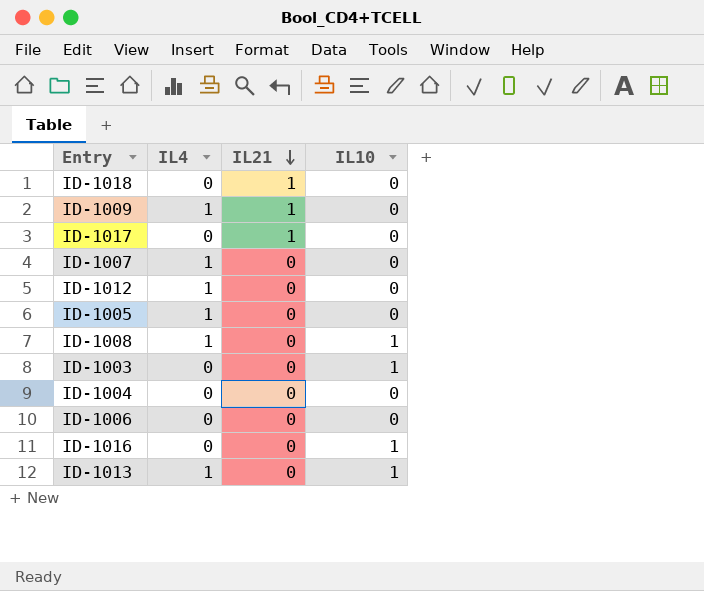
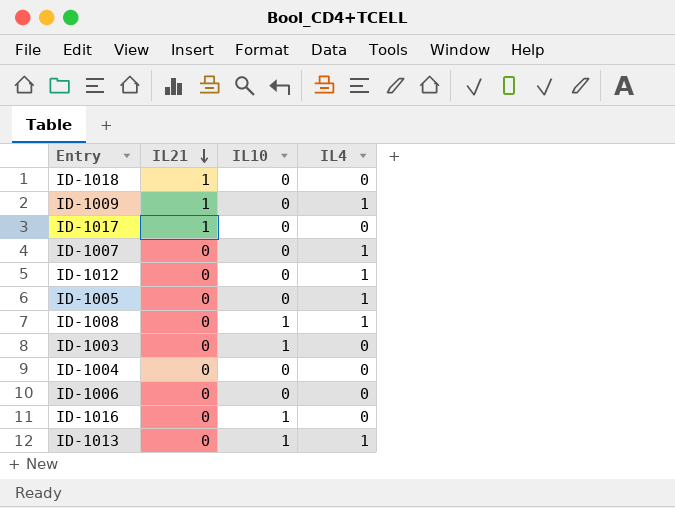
column IL4 | position: 2 -> 4

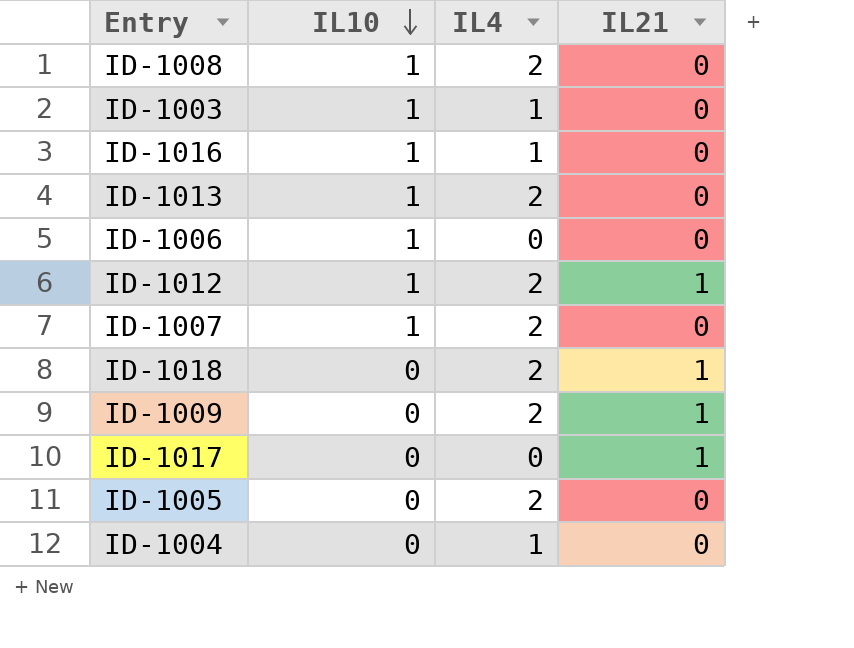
row order: IL21 descending -> IL10 descending
column IL21 | position: 2 -> 4
ID-1008 | IL4: 1 -> 2
ID-1003 | IL4: 0 -> 1
ID-1016 | IL4: 0 -> 1
ID-1013 | IL4: 1 -> 2
ID-1006 | IL10: 0 -> 1
ID-1012 | IL10: 0 -> 1
ID-1012 | IL4: 1 -> 2
ID-1012 | IL21: 0 -> 1
ID-1007 | IL10: 0 -> 1
ID-1007 | IL4: 1 -> 2
ID-1018 | IL4: 0 -> 2
ID-1009 | IL4: 1 -> 2
ID-1005 | IL4: 1 -> 2
ID-1004 | IL4: 0 -> 1

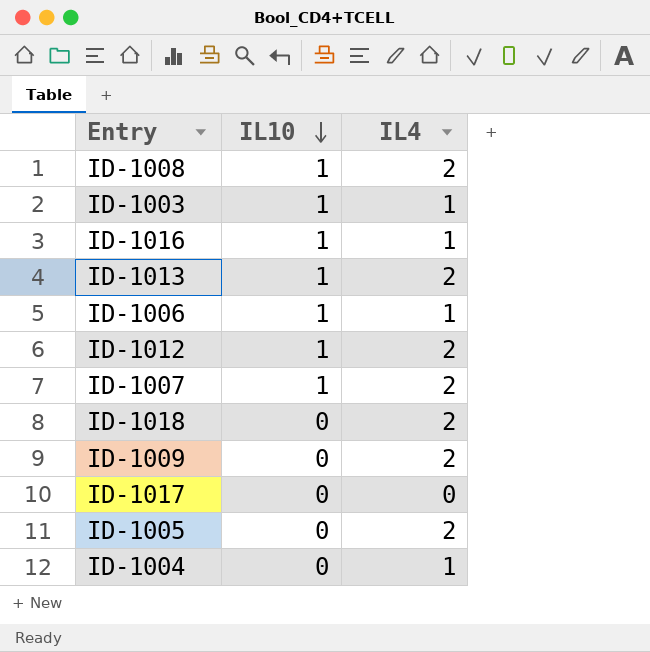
column IL21 | position: 4 -> none
ID-1006 | IL4: 0 -> 1

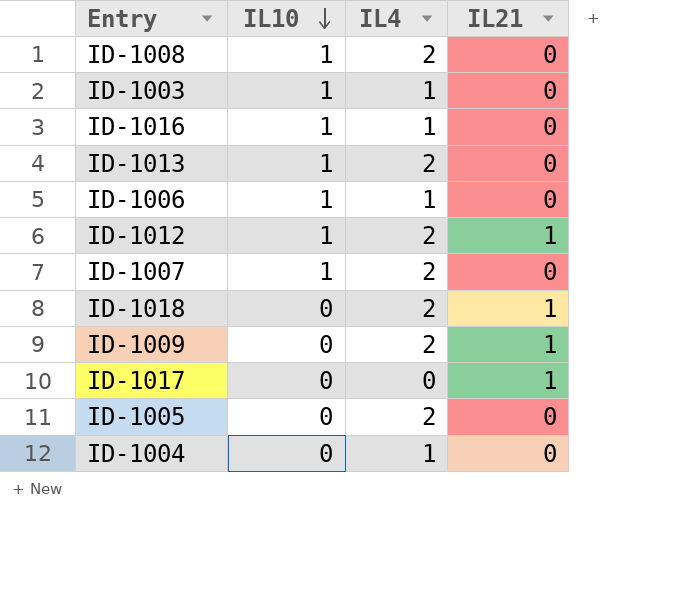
column IL21 | position: none -> 4

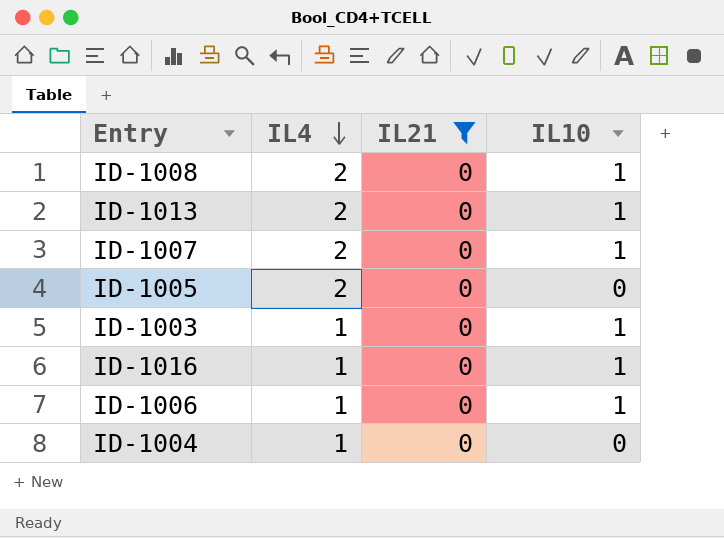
filter: none -> IL21 = 0
row order: IL10 descending -> IL4 descending
column IL10 | position: 2 -> 4

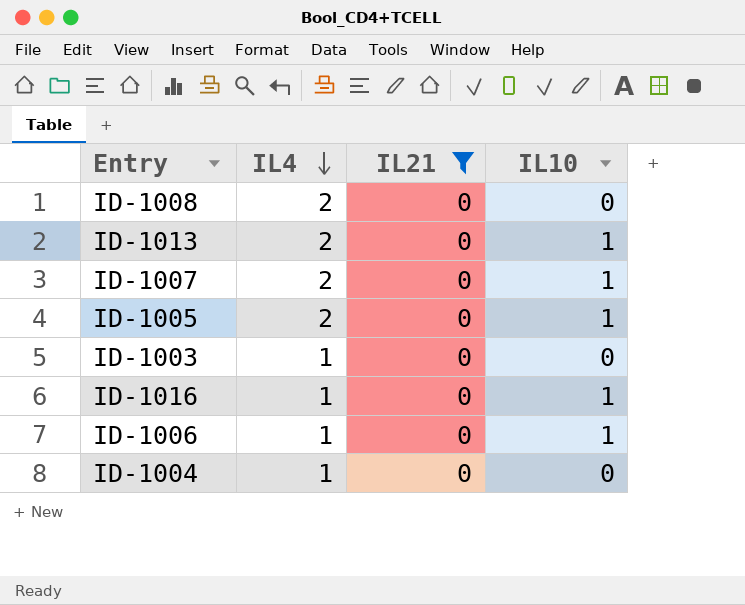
ID-1008 | IL10: 1 -> 0
ID-1005 | IL10: 0 -> 1
ID-1003 | IL10: 1 -> 0

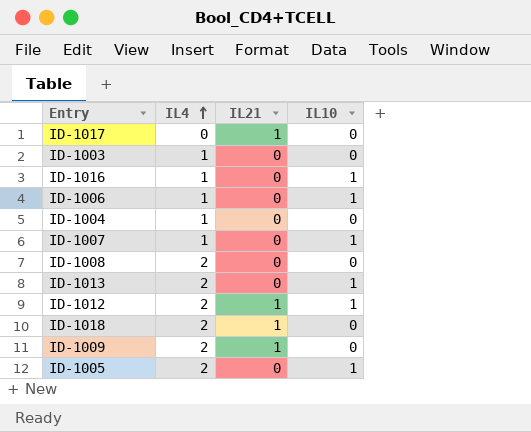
filter: IL21 = 0 -> none
row order: IL4 descending -> IL4 ascending
ID-1007 | IL4: 2 -> 1

